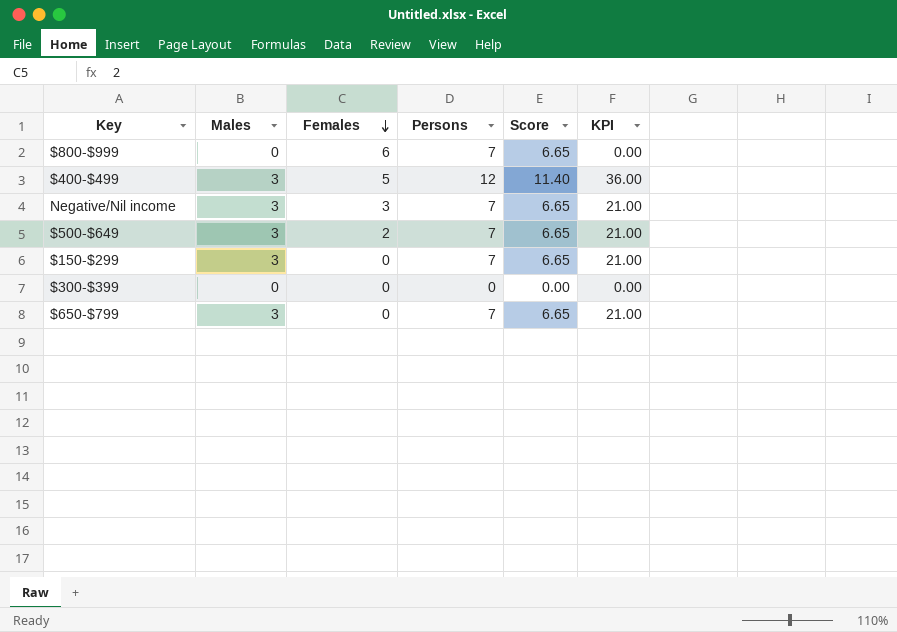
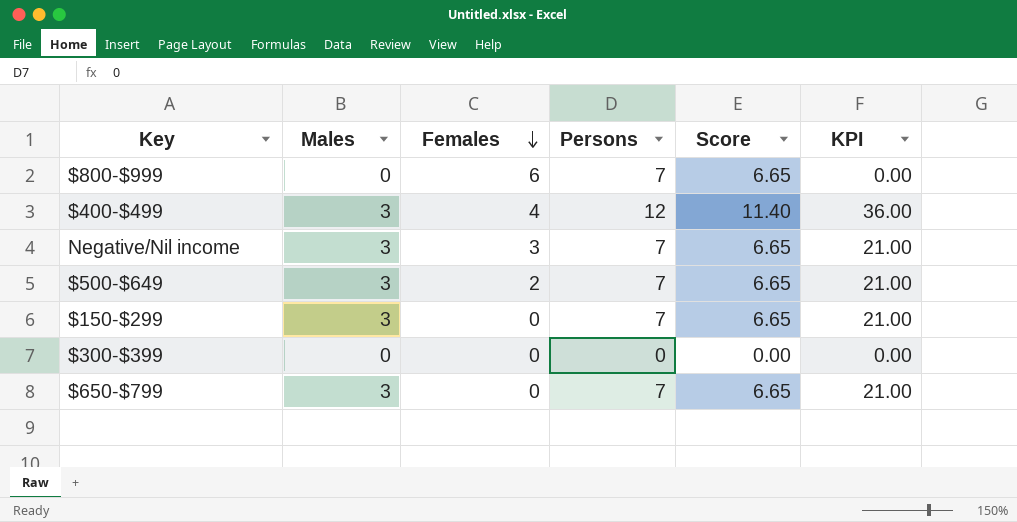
$400-$499 | Females: 5 -> 4

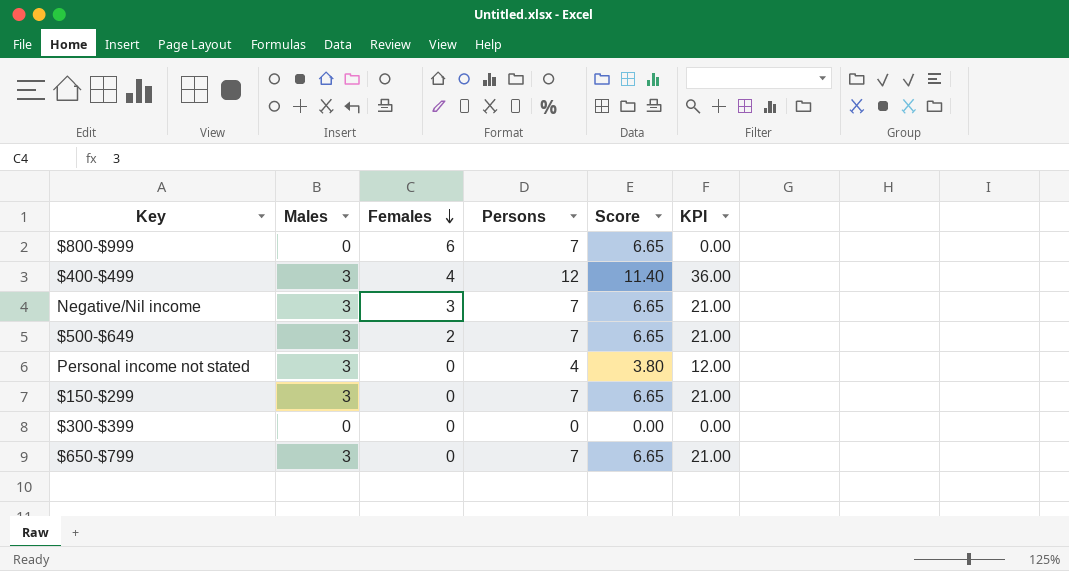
row Personal income not stated: none -> 3 | 0 | 4 | 3.80 | 12.00

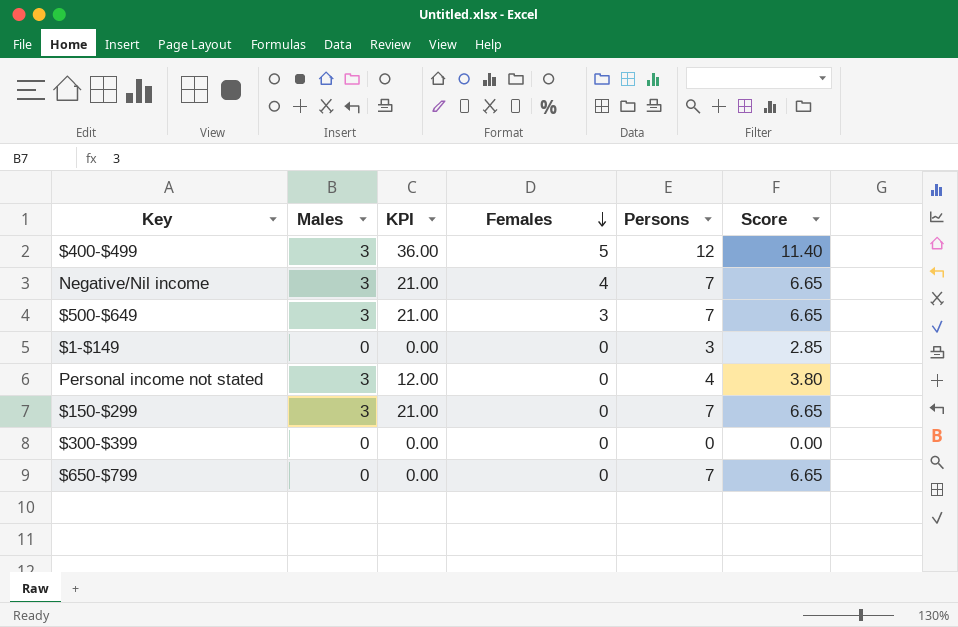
column KPI | position: 6 -> 3
row $800-$999: 0 | 6 | 7 | 6.65 | 0.00 -> none
$400-$499 | Females: 4 -> 5
Negative/Nil income | Females: 3 -> 4
$500-$649 | Females: 2 -> 3
row $1-$149: none -> 0 | 0.00 | 0 | 3 | 2.85
$650-$799 | Males: 3 -> 0
$650-$799 | KPI: 21.00 -> 0.00

